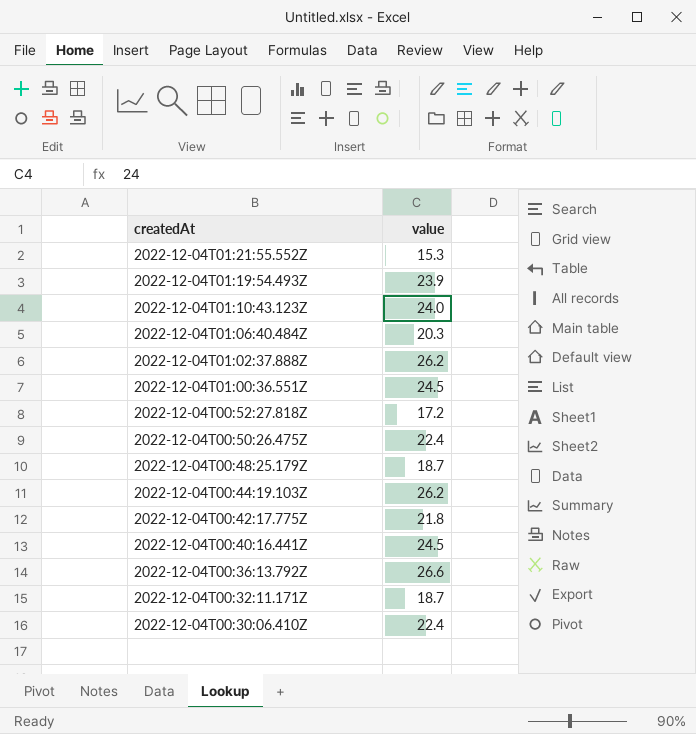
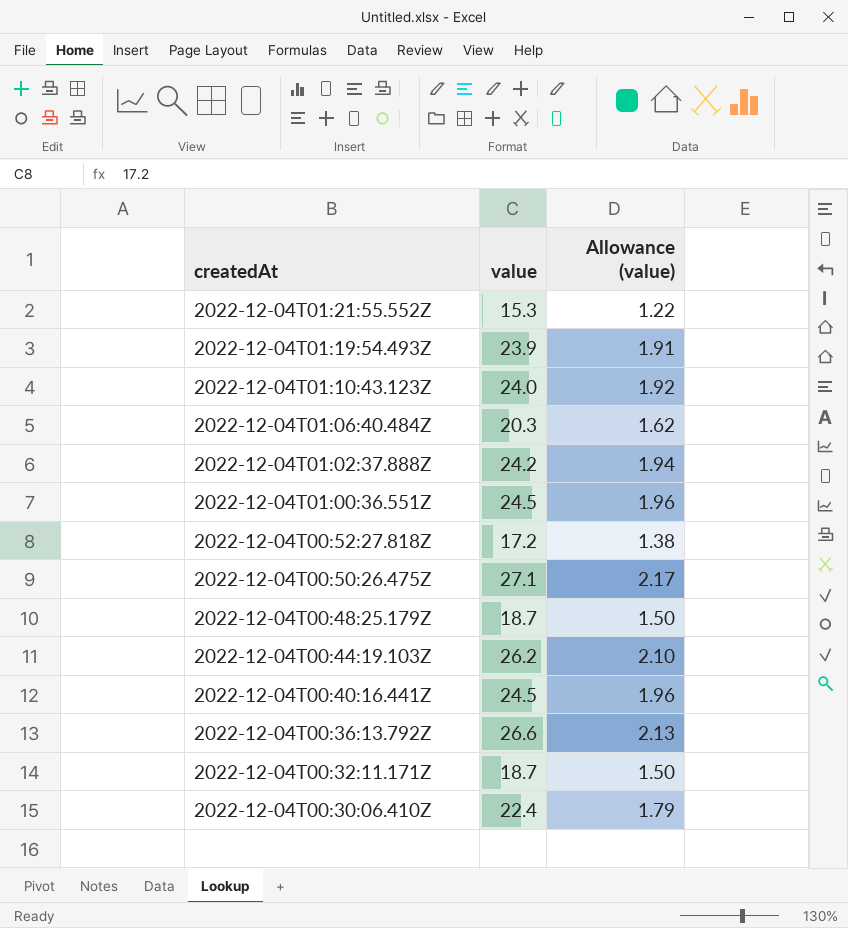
column Allowance (value) | formula: none -> [value] * 0.08
row 2022-12-04T00:42:17.775Z: 21.8 -> none
2022-12-04T01:02:37.888Z | value: 26.2 -> 24.2
2022-12-04T00:50:26.475Z | value: 22.4 -> 27.1

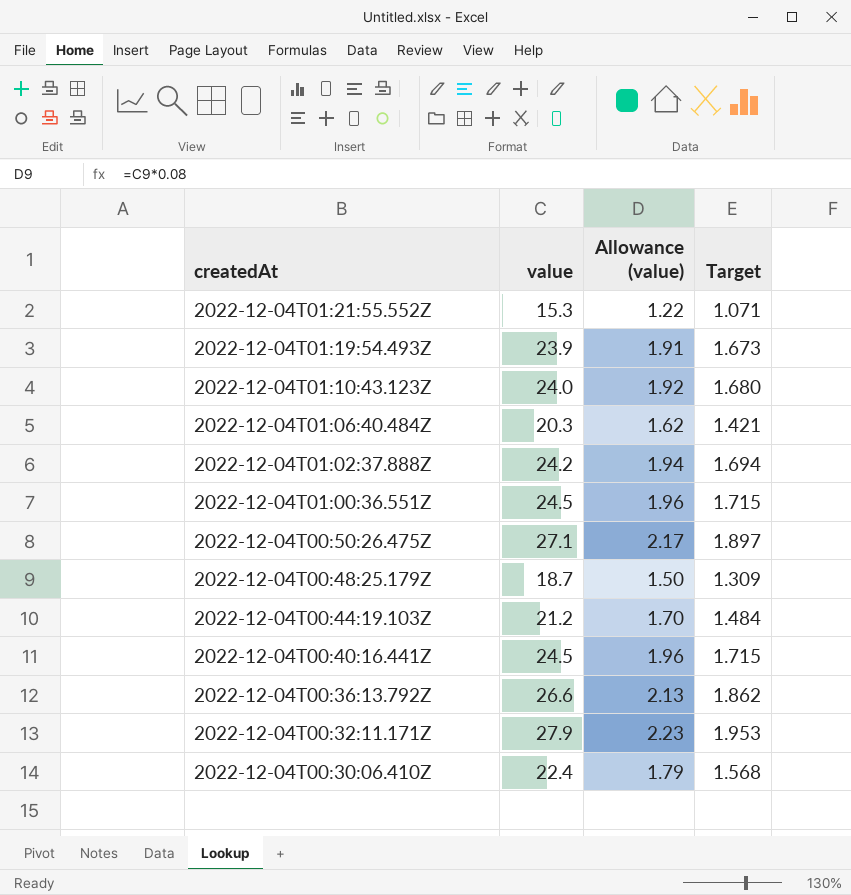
column Target | formula: none -> [value] * 0.07
row 2022-12-04T00:52:27.818Z: 17.2 | 1.38 -> none
2022-12-04T00:44:19.103Z | value: 26.2 -> 21.2
2022-12-04T00:44:19.103Z | Allowance (value): 2.10 -> 1.70
2022-12-04T00:32:11.171Z | value: 18.7 -> 27.9
2022-12-04T00:32:11.171Z | Allowance (value): 1.50 -> 2.23

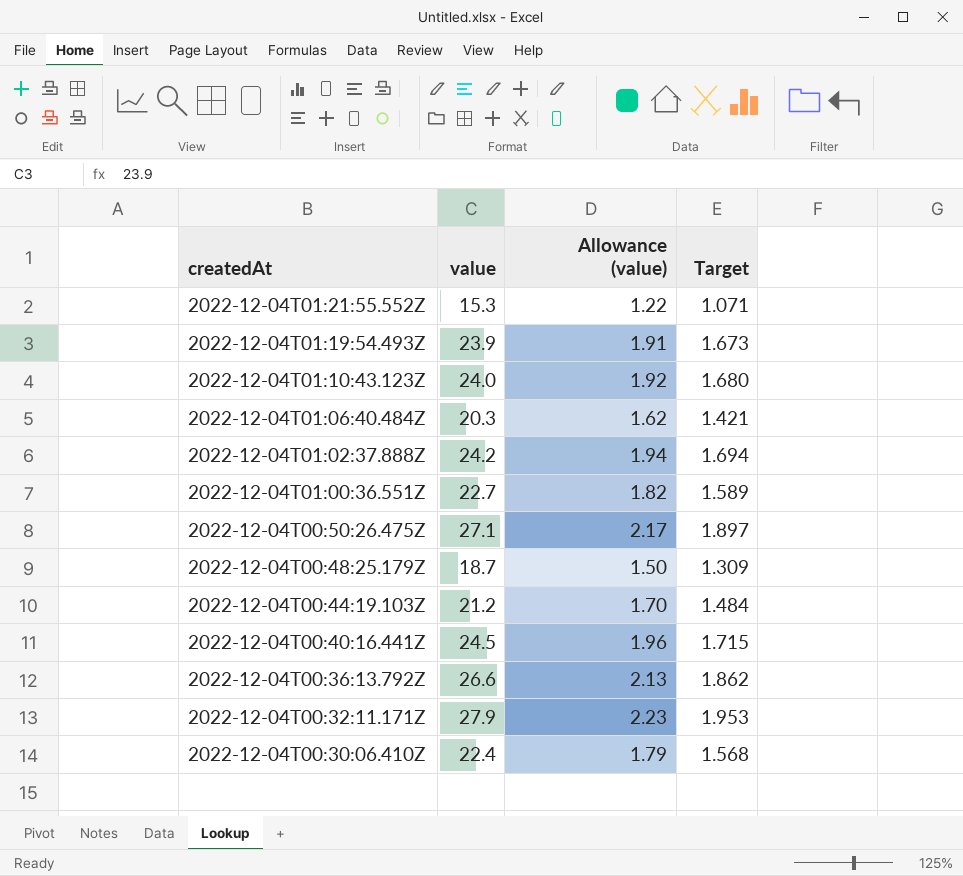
2022-12-04T01:00:36.551Z | value: 24.5 -> 22.7
2022-12-04T01:00:36.551Z | Allowance (value): 1.96 -> 1.82
2022-12-04T01:00:36.551Z | Target: 1.715 -> 1.589

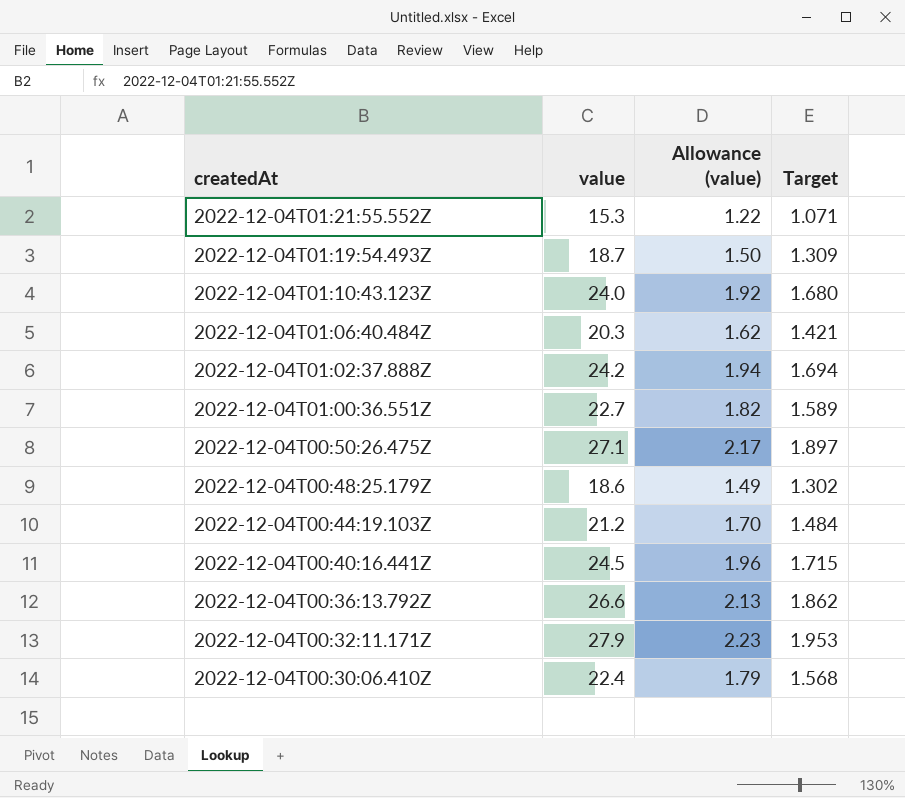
2022-12-04T01:19:54.493Z | value: 23.9 -> 18.7
2022-12-04T01:19:54.493Z | Allowance (value): 1.91 -> 1.50
2022-12-04T01:19:54.493Z | Target: 1.673 -> 1.309
2022-12-04T00:48:25.179Z | value: 18.7 -> 18.6
2022-12-04T00:48:25.179Z | Allowance (value): 1.50 -> 1.49
2022-12-04T00:48:25.179Z | Target: 1.309 -> 1.302

